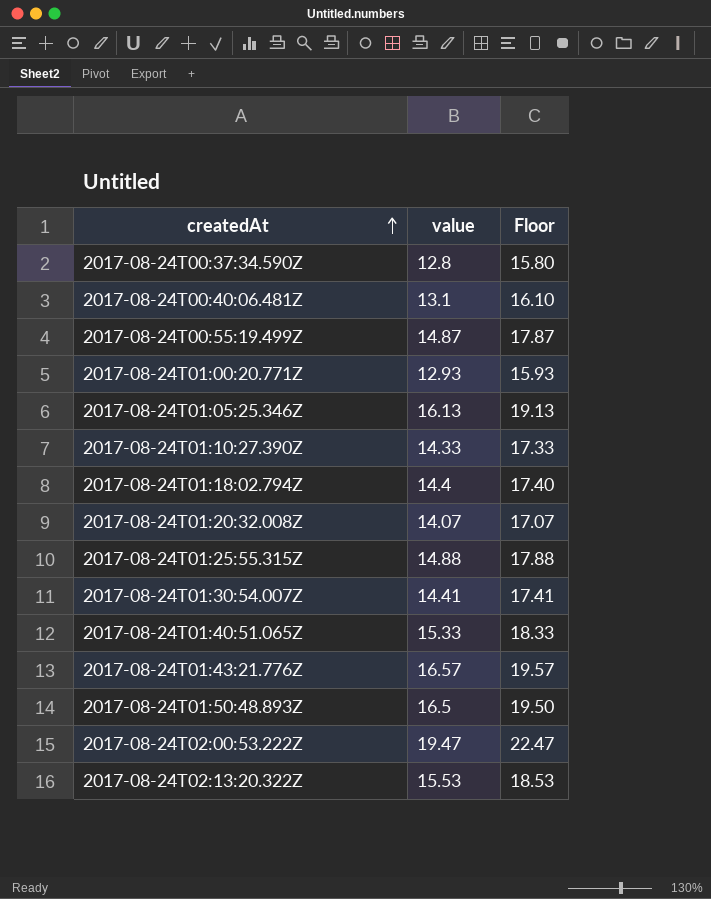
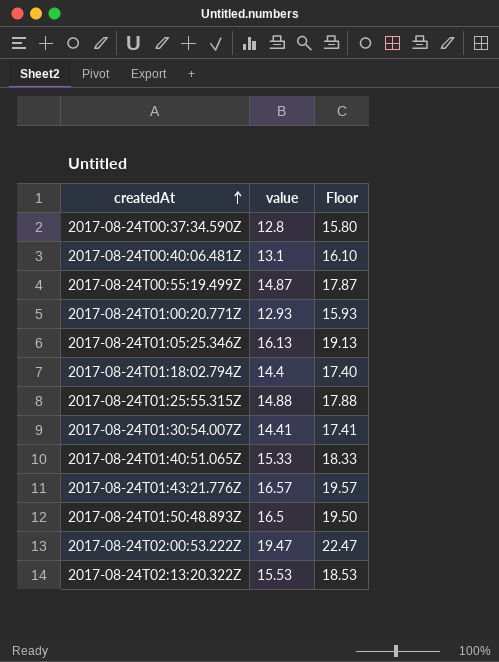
row 2017-08-24T01:10:27.390Z: 14.33 | 17.33 -> none
row 2017-08-24T01:20:32.008Z: 14.07 | 17.07 -> none

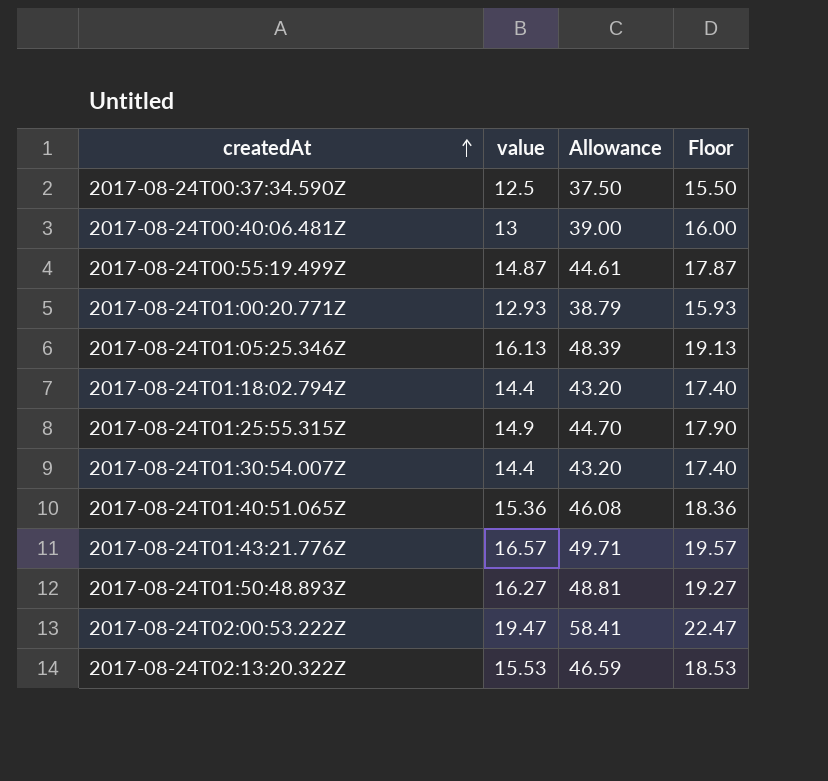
column Allowance | formula: none -> [value] * 3
2017-08-24T00:37:34.590Z | value: 12.8 -> 12.5
2017-08-24T00:37:34.590Z | Floor: 15.80 -> 15.50
2017-08-24T00:40:06.481Z | value: 13.1 -> 13
2017-08-24T00:40:06.481Z | Floor: 16.10 -> 16.00
2017-08-24T01:25:55.315Z | value: 14.88 -> 14.9
2017-08-24T01:25:55.315Z | Floor: 17.88 -> 17.90
2017-08-24T01:30:54.007Z | value: 14.41 -> 14.4
2017-08-24T01:30:54.007Z | Floor: 17.41 -> 17.40
2017-08-24T01:40:51.065Z | value: 15.33 -> 15.36
2017-08-24T01:40:51.065Z | Floor: 18.33 -> 18.36
2017-08-24T01:50:48.893Z | value: 16.5 -> 16.27
2017-08-24T01:50:48.893Z | Floor: 19.50 -> 19.27

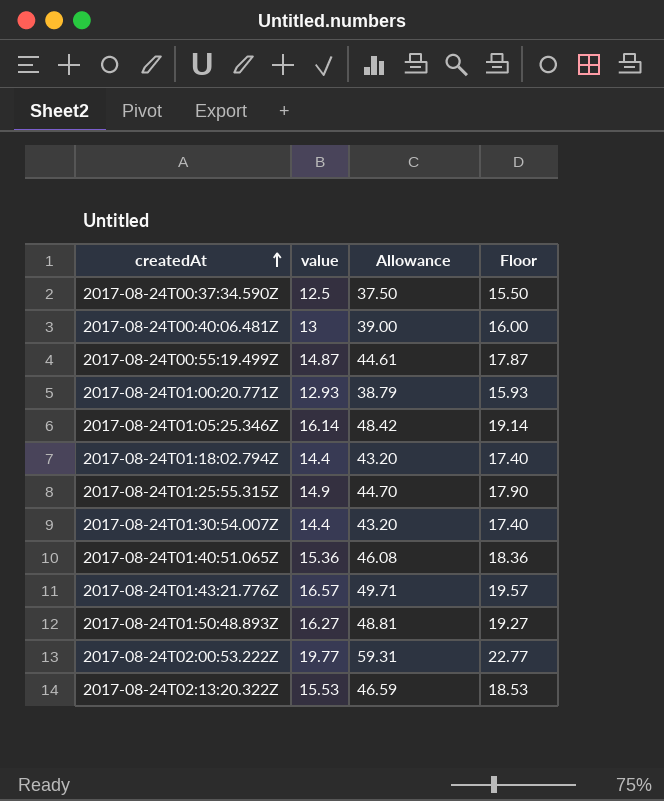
2017-08-24T01:05:25.346Z | value: 16.13 -> 16.14
2017-08-24T01:05:25.346Z | Allowance: 48.39 -> 48.42
2017-08-24T01:05:25.346Z | Floor: 19.13 -> 19.14
2017-08-24T02:00:53.222Z | value: 19.47 -> 19.77
2017-08-24T02:00:53.222Z | Allowance: 58.41 -> 59.31
2017-08-24T02:00:53.222Z | Floor: 22.47 -> 22.77

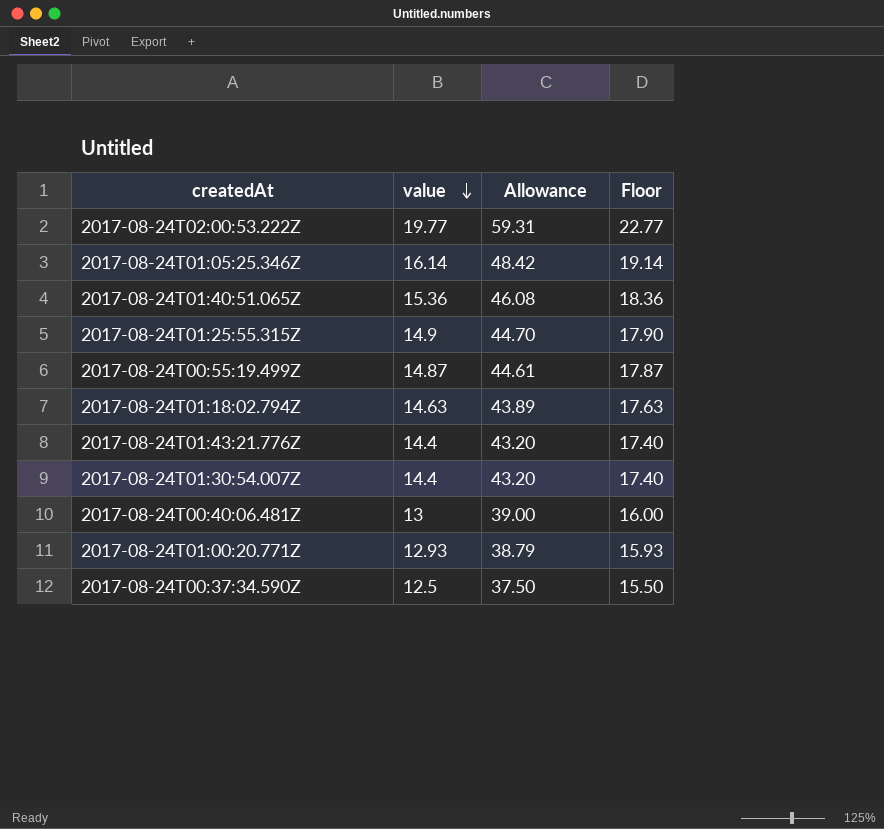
row order: createdAt ascending -> value descending
row 2017-08-24T01:50:48.893Z: 16.27 | 48.81 | 19.27 -> none
row 2017-08-24T02:13:20.322Z: 15.53 | 46.59 | 18.53 -> none
2017-08-24T01:18:02.794Z | value: 14.4 -> 14.63
2017-08-24T01:18:02.794Z | Allowance: 43.20 -> 43.89
2017-08-24T01:18:02.794Z | Floor: 17.40 -> 17.63
2017-08-24T01:43:21.776Z | value: 16.57 -> 14.4
2017-08-24T01:43:21.776Z | Allowance: 49.71 -> 43.20
2017-08-24T01:43:21.776Z | Floor: 19.57 -> 17.40

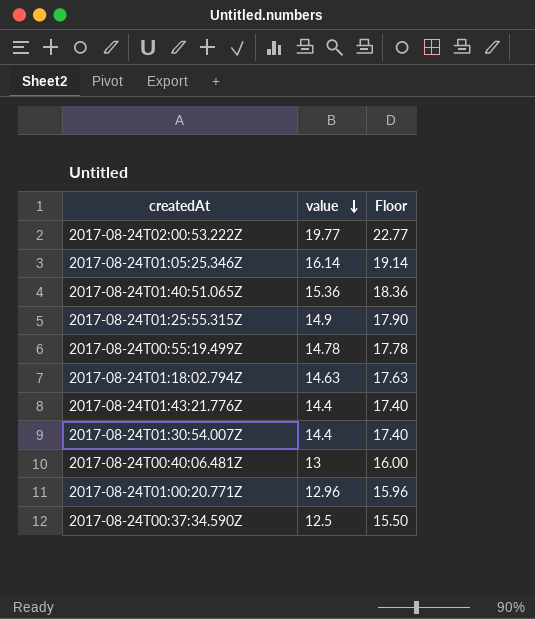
column Allowance | formula: [value] * 3 -> none
2017-08-24T00:55:19.499Z | value: 14.87 -> 14.78
2017-08-24T00:55:19.499Z | Floor: 17.87 -> 17.78
2017-08-24T01:00:20.771Z | value: 12.93 -> 12.96
2017-08-24T01:00:20.771Z | Floor: 15.93 -> 15.96

